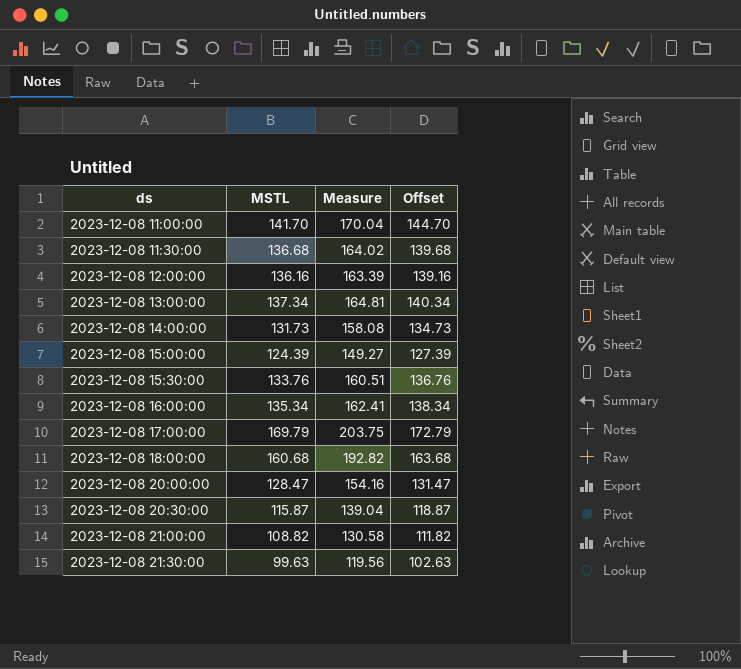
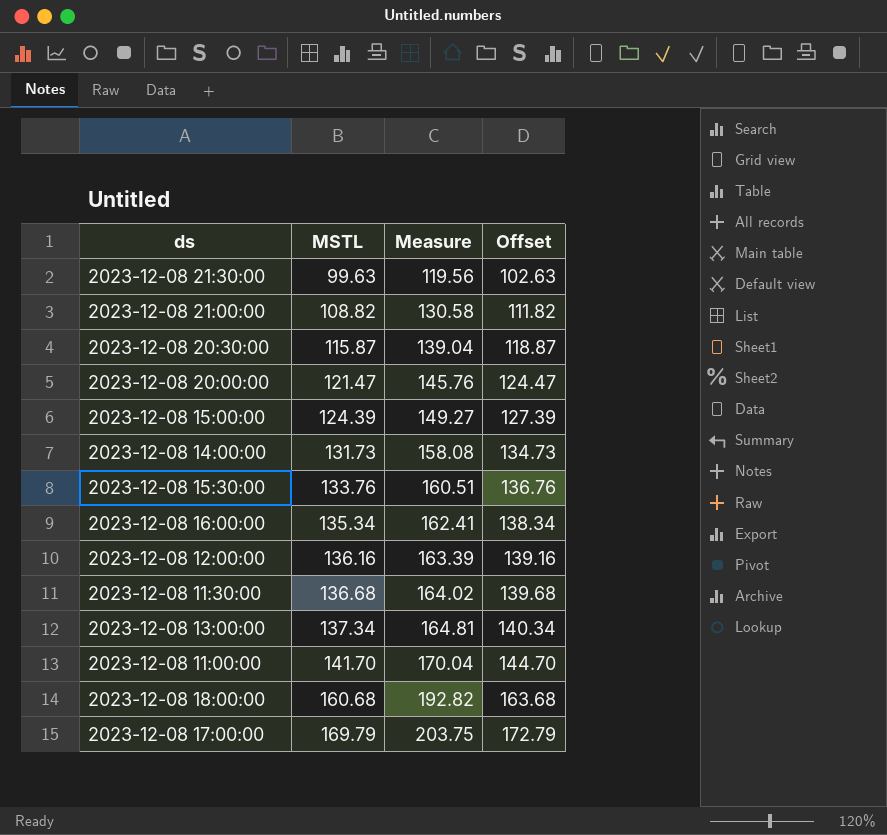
row order: ds ascending -> MSTL ascending
2023-12-08 20:00:00 | MSTL: 128.47 -> 121.47
2023-12-08 20:00:00 | Measure: 154.16 -> 145.76
2023-12-08 20:00:00 | Offset: 131.47 -> 124.47

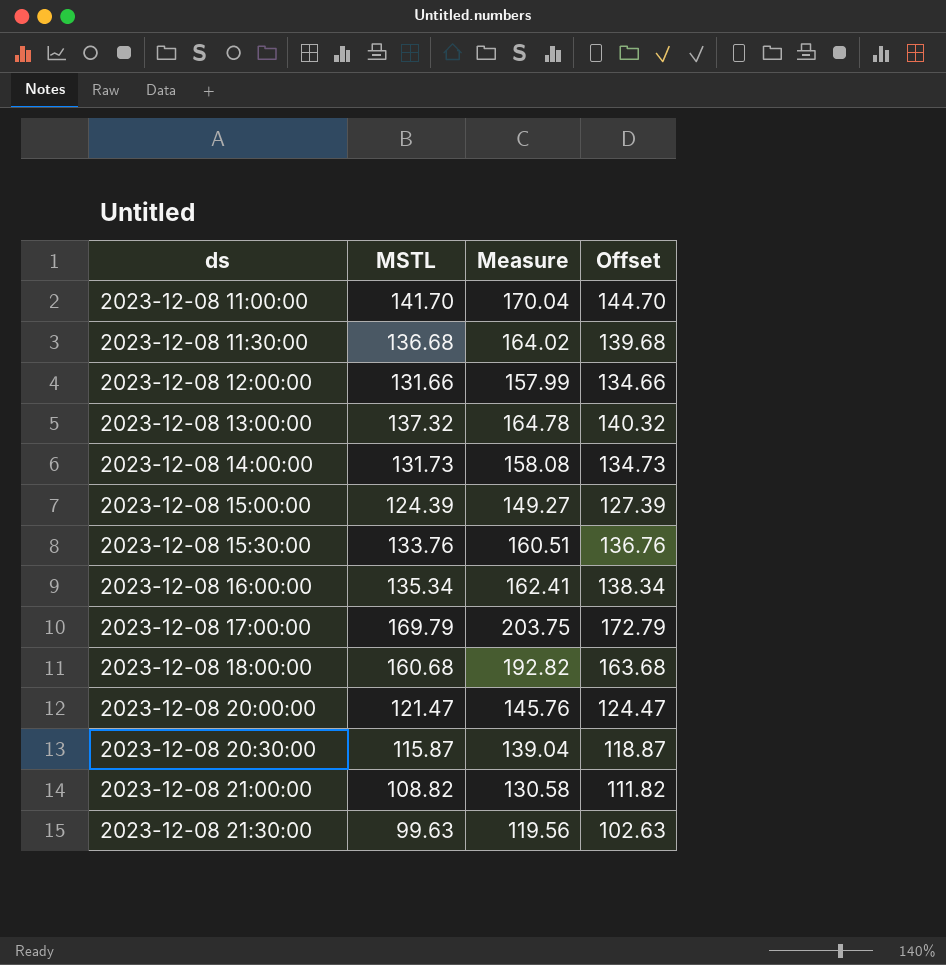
row order: MSTL ascending -> ds ascending
2023-12-08 12:00:00 | MSTL: 136.16 -> 131.66
2023-12-08 12:00:00 | Measure: 163.39 -> 157.99
2023-12-08 12:00:00 | Offset: 139.16 -> 134.66
2023-12-08 13:00:00 | MSTL: 137.34 -> 137.32
2023-12-08 13:00:00 | Measure: 164.81 -> 164.78
2023-12-08 13:00:00 | Offset: 140.34 -> 140.32

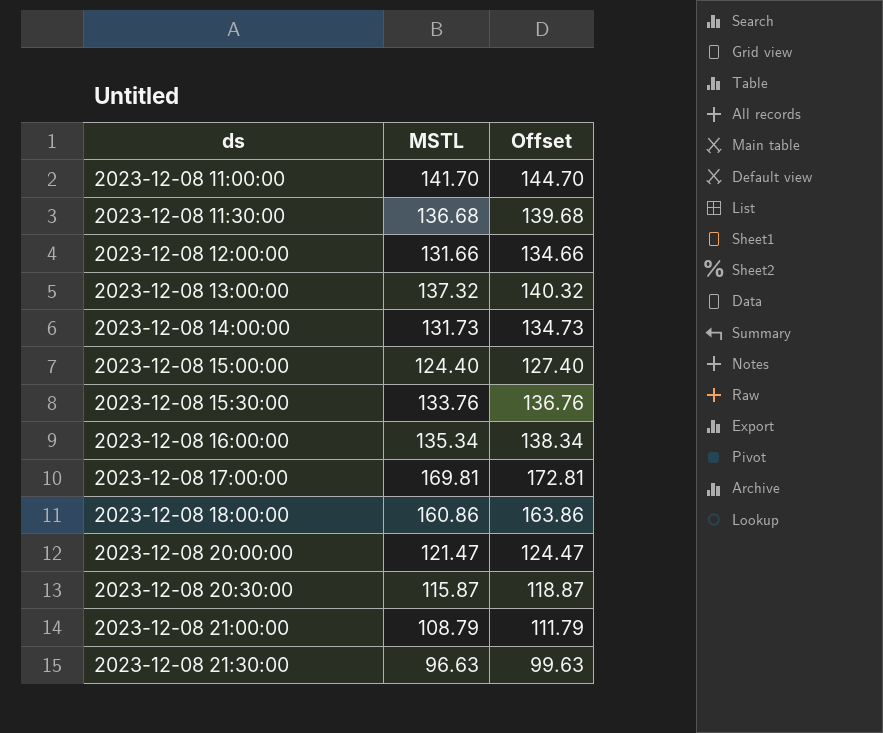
column Measure | formula: [MSTL] * 1.2 -> none
2023-12-08 15:00:00 | MSTL: 124.39 -> 124.40
2023-12-08 15:00:00 | Offset: 127.39 -> 127.40
2023-12-08 17:00:00 | MSTL: 169.79 -> 169.81
2023-12-08 17:00:00 | Offset: 172.79 -> 172.81
2023-12-08 18:00:00 | MSTL: 160.68 -> 160.86
2023-12-08 18:00:00 | Offset: 163.68 -> 163.86
2023-12-08 21:00:00 | MSTL: 108.82 -> 108.79
2023-12-08 21:00:00 | Offset: 111.82 -> 111.79
2023-12-08 21:30:00 | MSTL: 99.63 -> 96.63
2023-12-08 21:30:00 | Offset: 102.63 -> 99.63

